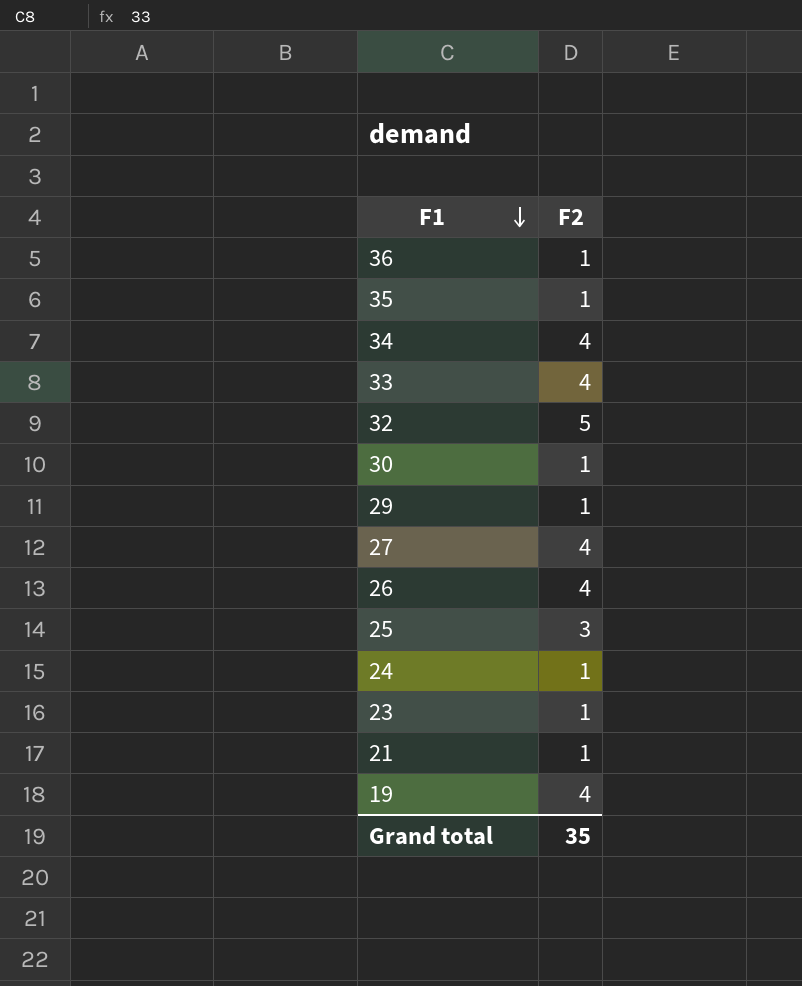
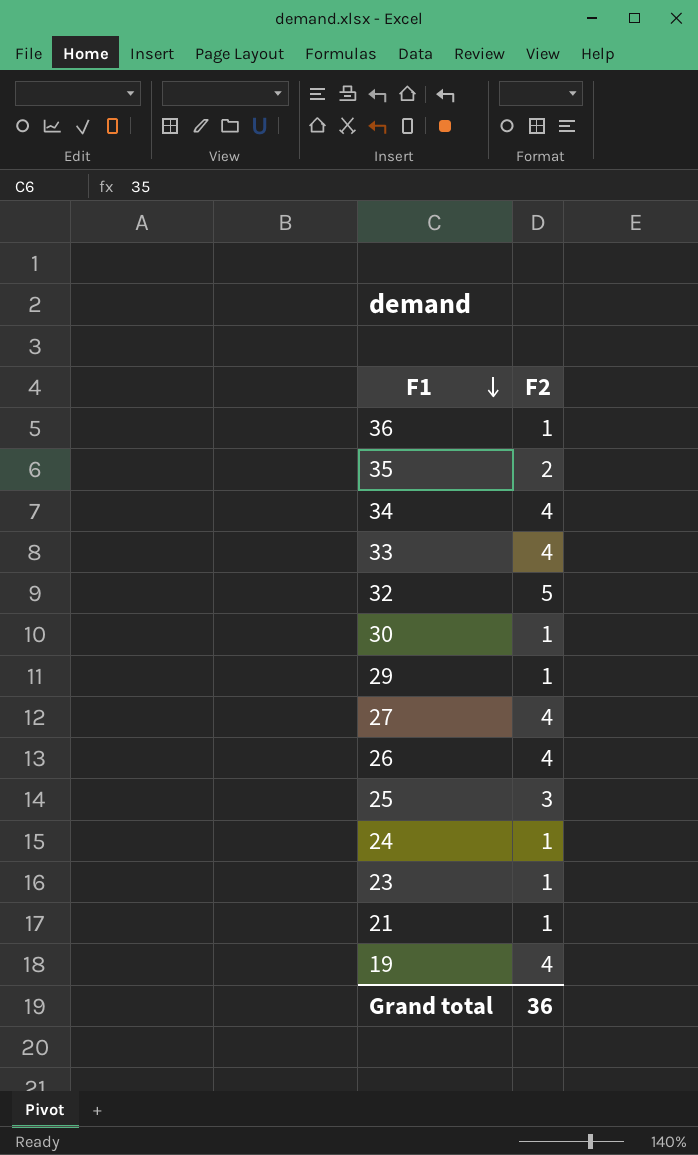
35 | F2: 1 -> 2
Grand total | F2: 35 -> 36

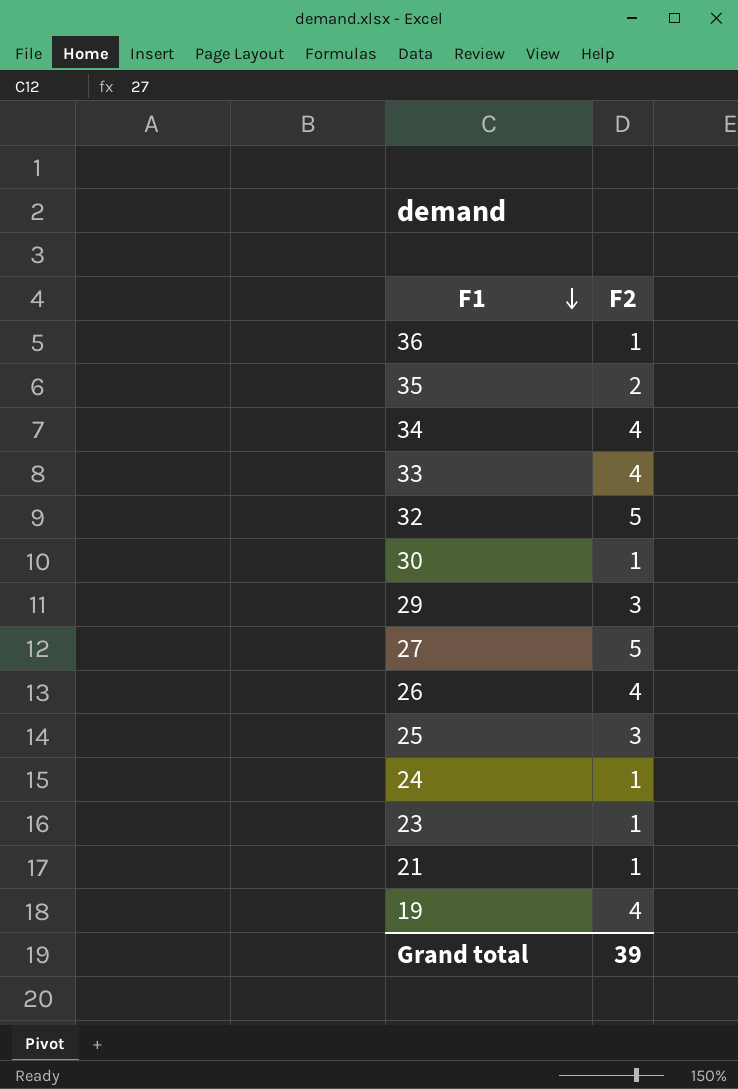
29 | F2: 1 -> 3
27 | F2: 4 -> 5
Grand total | F2: 36 -> 39

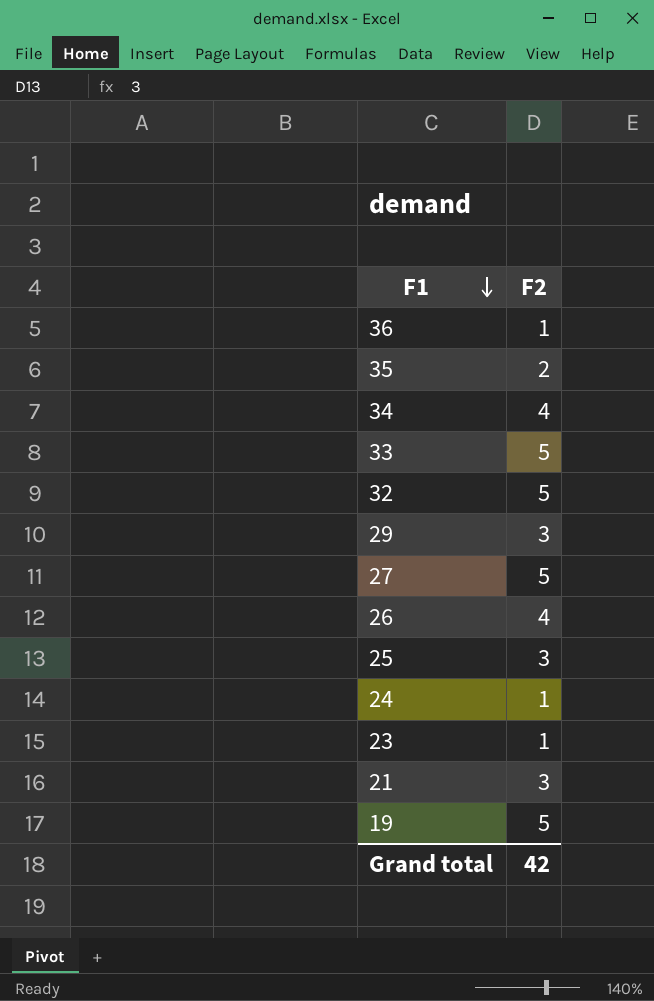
row 30: 1 -> none
33 | F2: 4 -> 5
21 | F2: 1 -> 3
19 | F2: 4 -> 5
Grand total | F2: 39 -> 42

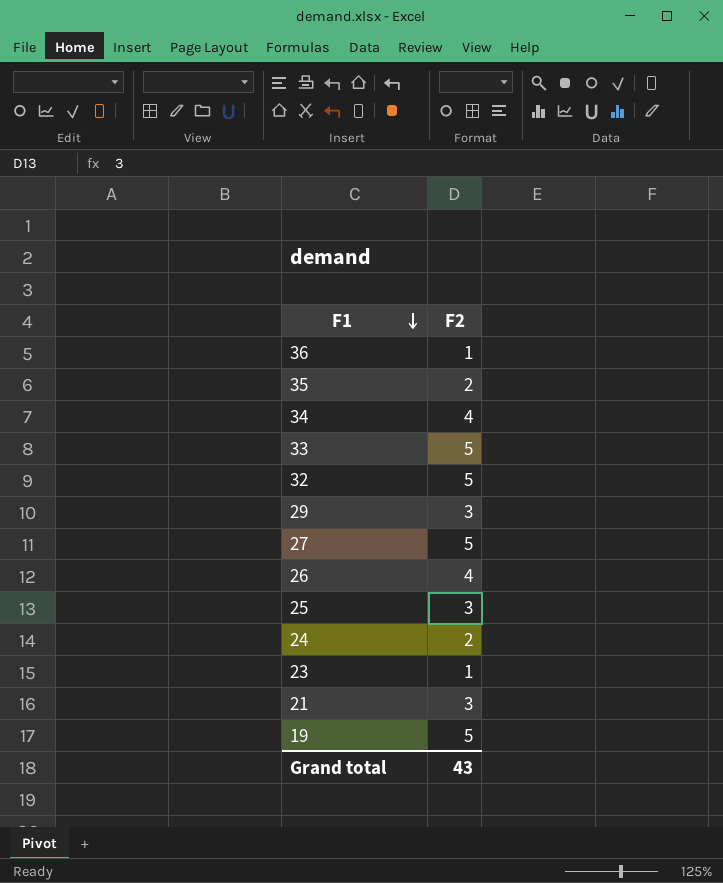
24 | F2: 1 -> 2
Grand total | F2: 42 -> 43

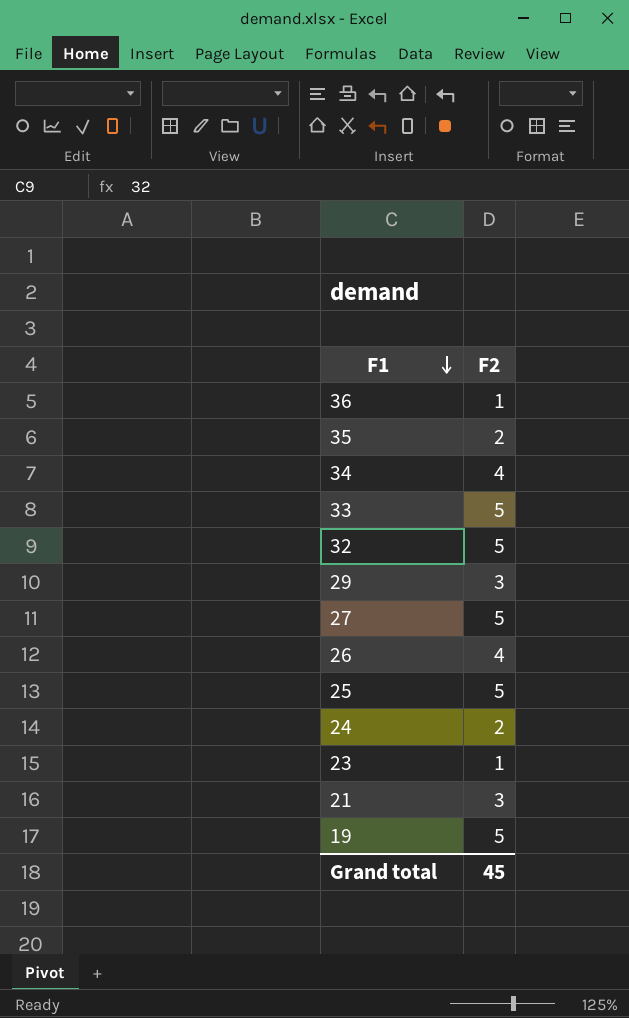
25 | F2: 3 -> 5
Grand total | F2: 43 -> 45

